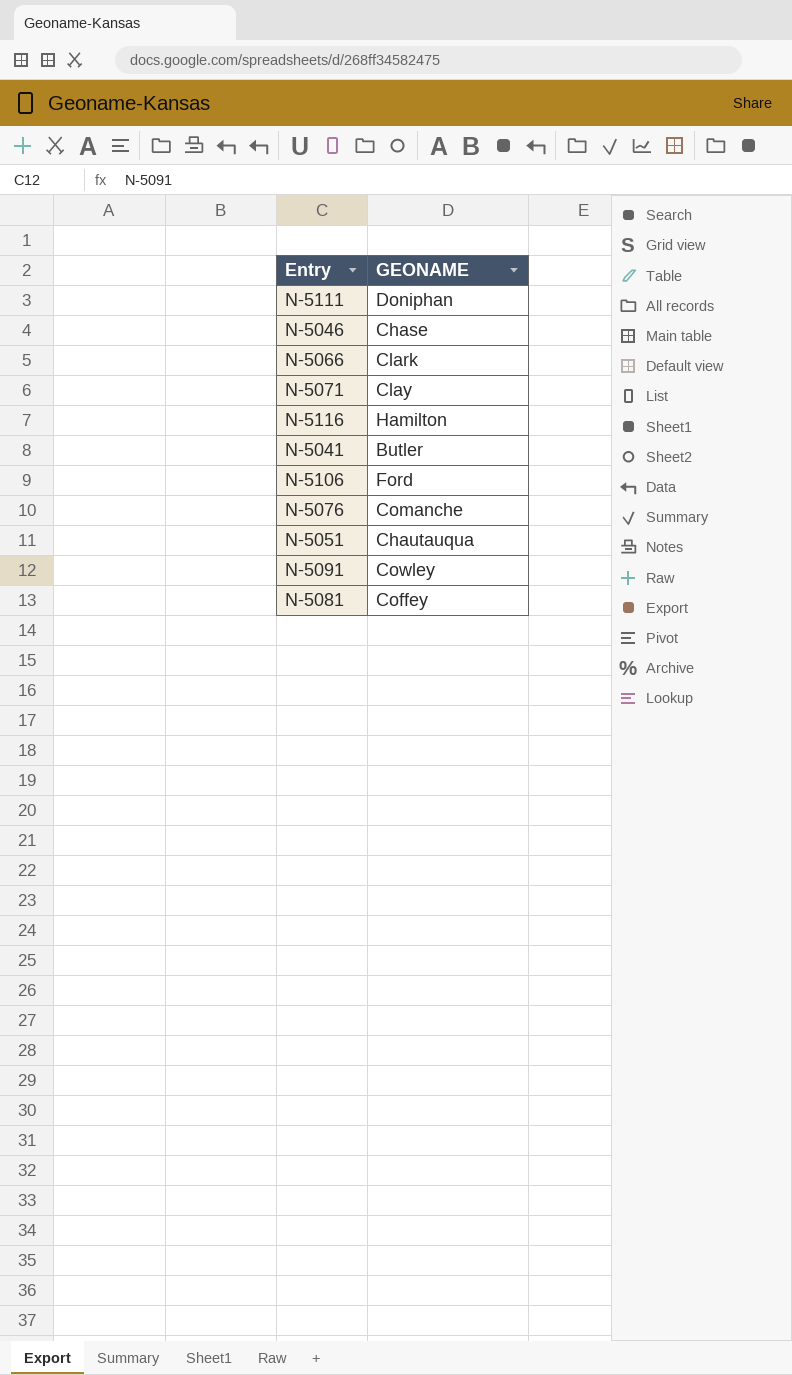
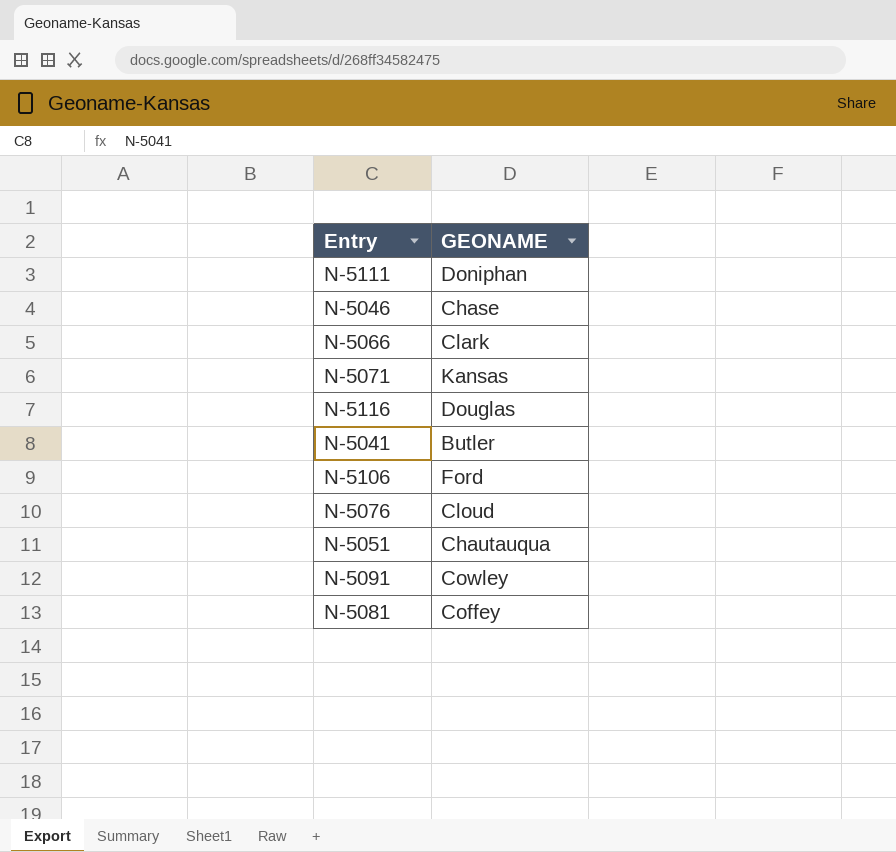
N-5071 | GEONAME: Clay -> Kansas
N-5116 | GEONAME: Hamilton -> Douglas
N-5076 | GEONAME: Comanche -> Cloud

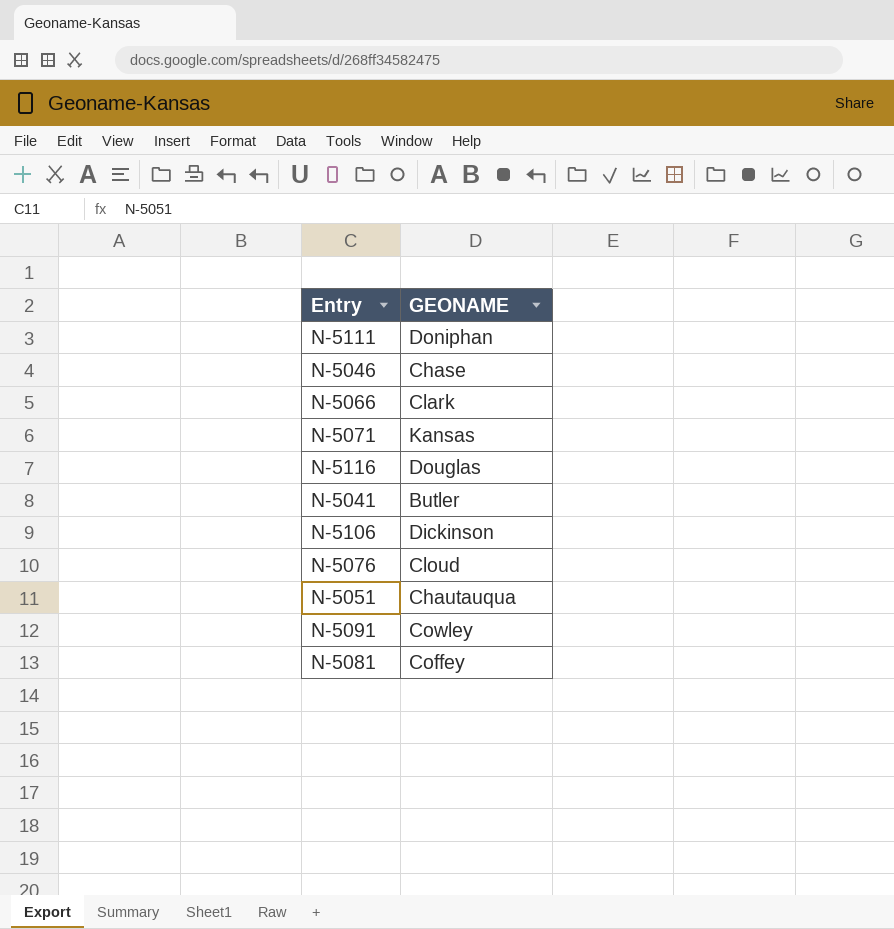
N-5106 | GEONAME: Ford -> Dickinson

